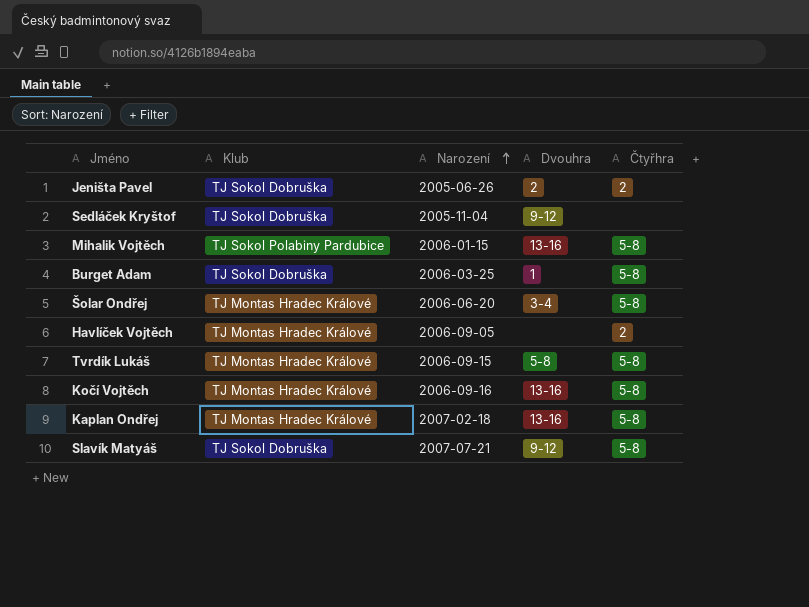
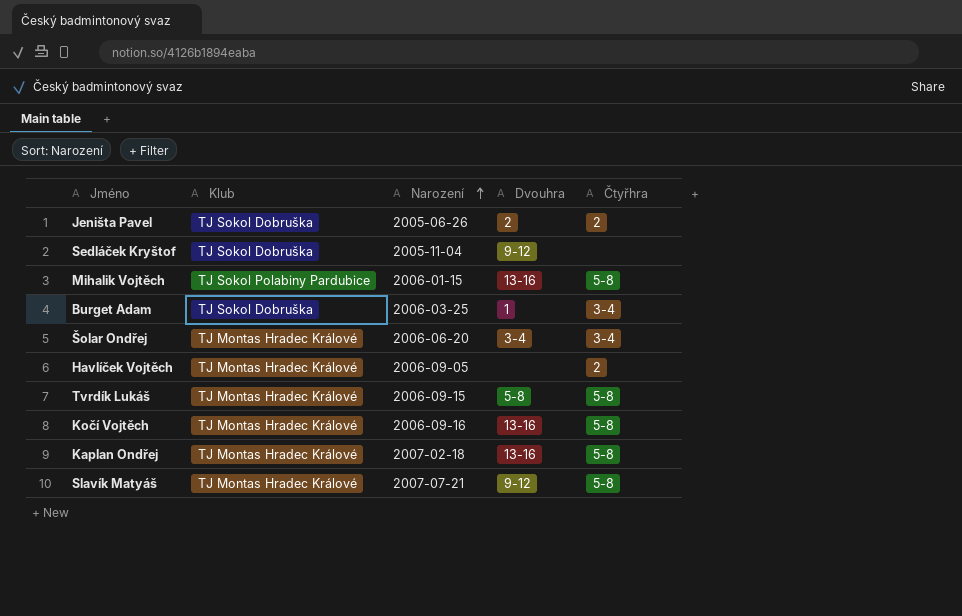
Burget Adam | Čtyřhra: 5-8 -> 3-4
Šolar Ondřej | Čtyřhra: 5-8 -> 3-4
Slavík Matyáš | Klub: TJ Sokol Dobruška -> TJ Montas Hradec Králové

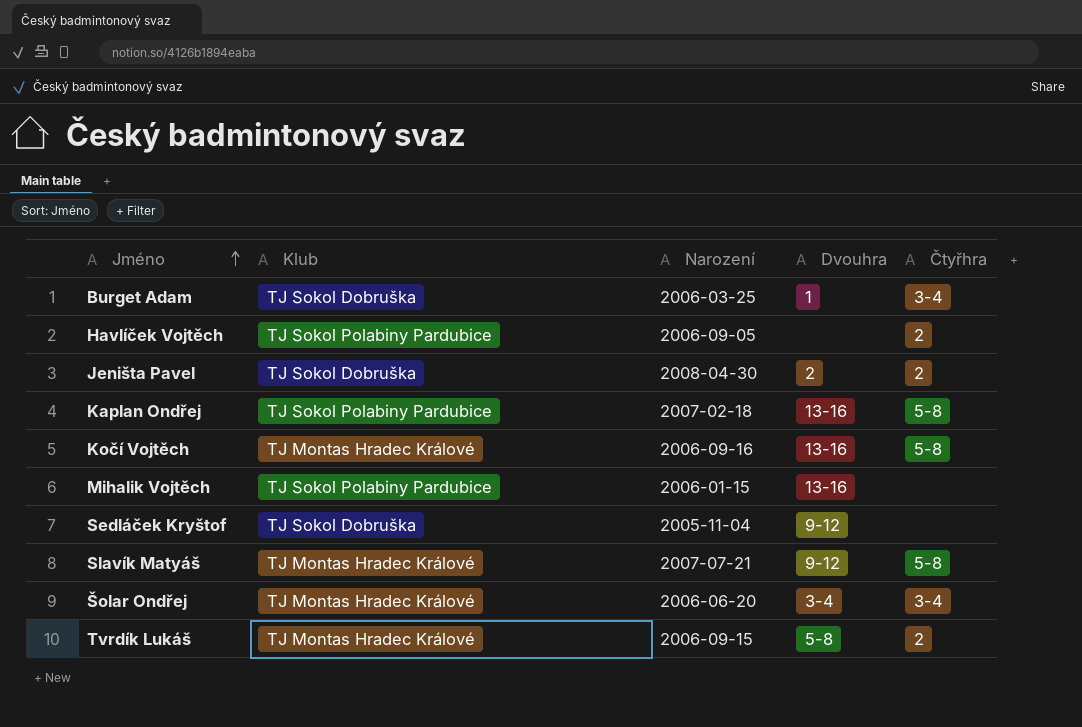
row order: Narození ascending -> Jméno ascending
Havlíček Vojtěch | Klub: TJ Montas Hradec Králové -> TJ Sokol Polabiny Pardubice
Jeništa Pavel | Narození: 2005-06-26 -> 2008-04-30
Kaplan Ondřej | Klub: TJ Montas Hradec Králové -> TJ Sokol Polabiny Pardubice
Mihalik Vojtěch | Čtyřhra: 5-8 -> none
Tvrdík Lukáš | Čtyřhra: 5-8 -> 2

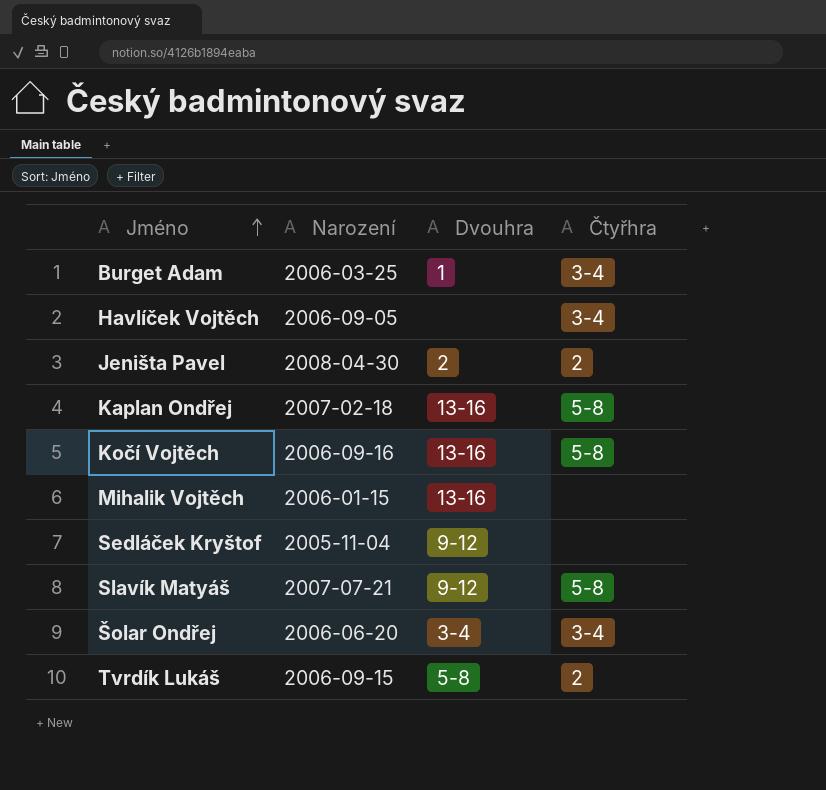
column Klub | position: 2 -> none
Havlíček Vojtěch | Čtyřhra: 2 -> 3-4

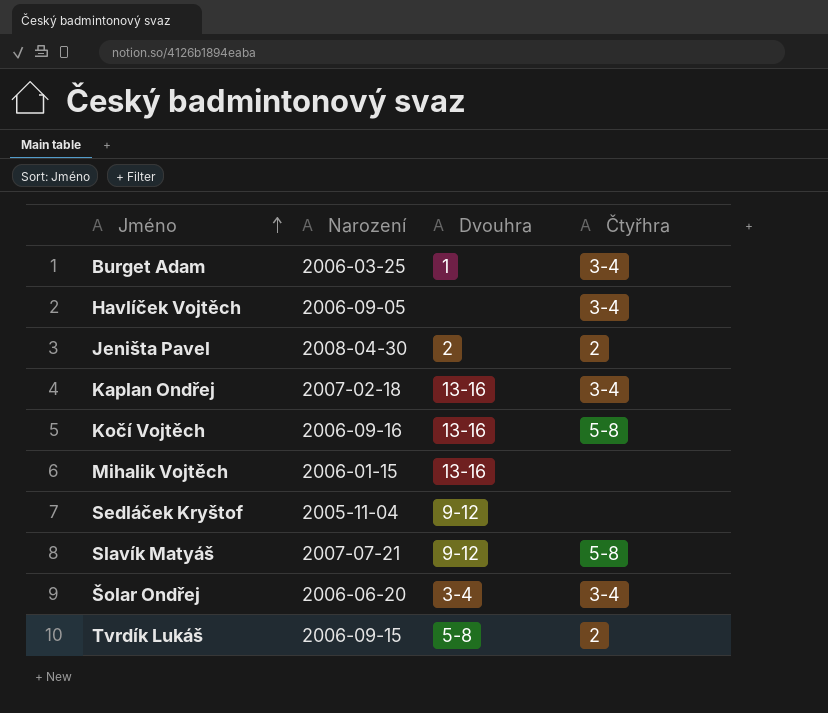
Kaplan Ondřej | Čtyřhra: 5-8 -> 3-4

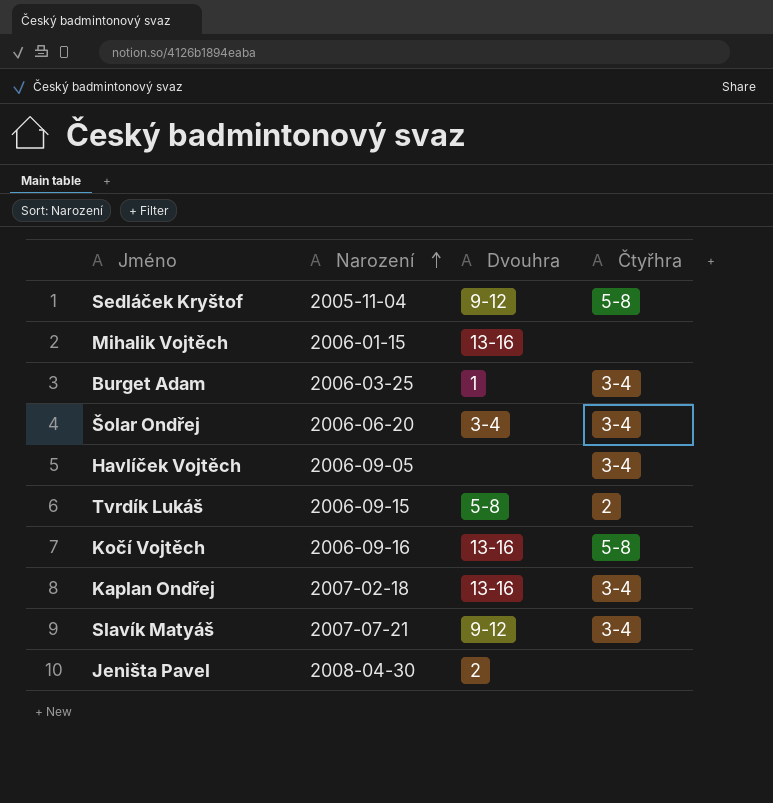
row order: Jméno ascending -> Narození ascending
Sedláček Kryštof | Čtyřhra: none -> 5-8
Slavík Matyáš | Čtyřhra: 5-8 -> 3-4
Jeništa Pavel | Čtyřhra: 2 -> none

